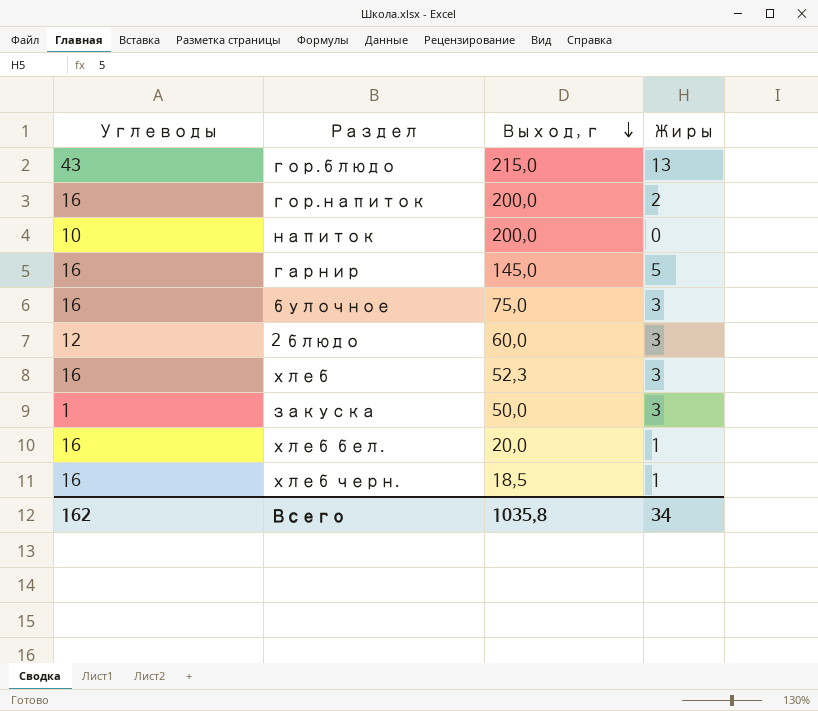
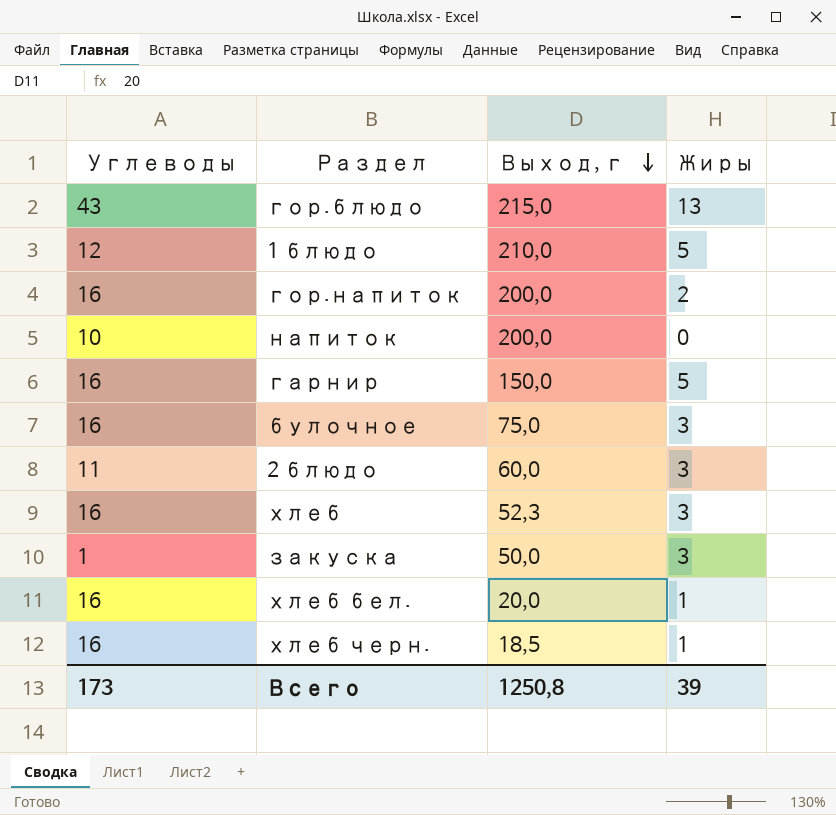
row 1 блюдо: none -> 12 | 210,0 | 5
гарнир | Выход, г: 145,0 -> 150,0
2 блюдо | Углеводы: 12 -> 11
Всего | Углеводы: 162 -> 173
Всего | Выход, г: 1035,8 -> 1250,8
Всего | Жиры: 34 -> 39

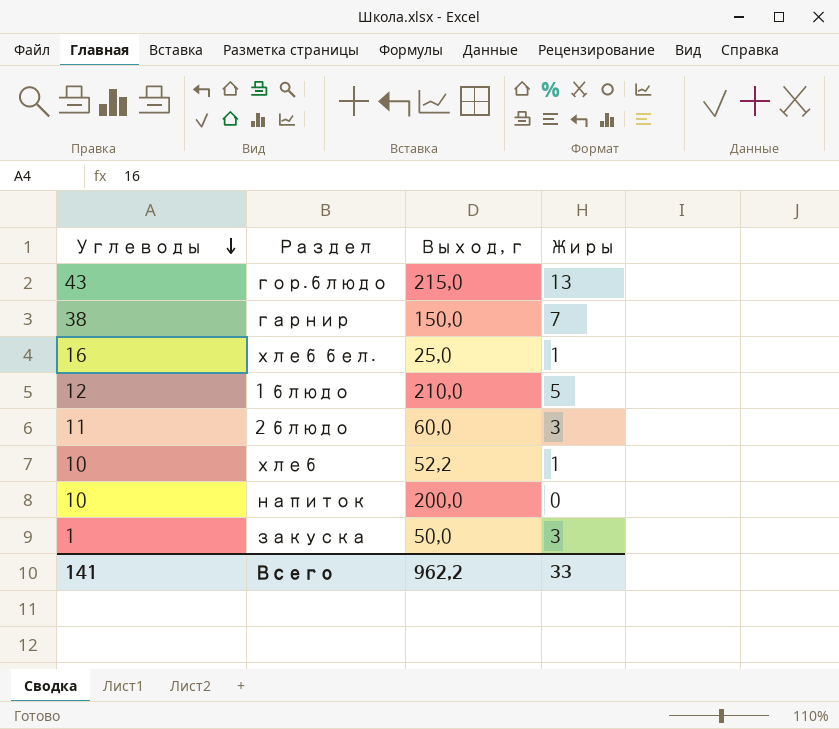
row order: Выход, г descending -> Углеводы descending
row гор.напиток: 16 | 200,0 | 2 -> none
row булочное: 16 | 75,0 | 3 -> none
row хлеб черн.: 16 | 18,5 | 1 -> none
гарнир | Углеводы: 16 -> 38
гарнир | Жиры: 5 -> 7
хлеб бел. | Выход, г: 20,0 -> 25,0
хлеб | Углеводы: 16 -> 10
хлеб | Выход, г: 52,3 -> 52,2
хлеб | Жиры: 3 -> 1
Всего | Углеводы: 173 -> 141
Всего | Выход, г: 1250,8 -> 962,2
Всего | Жиры: 39 -> 33

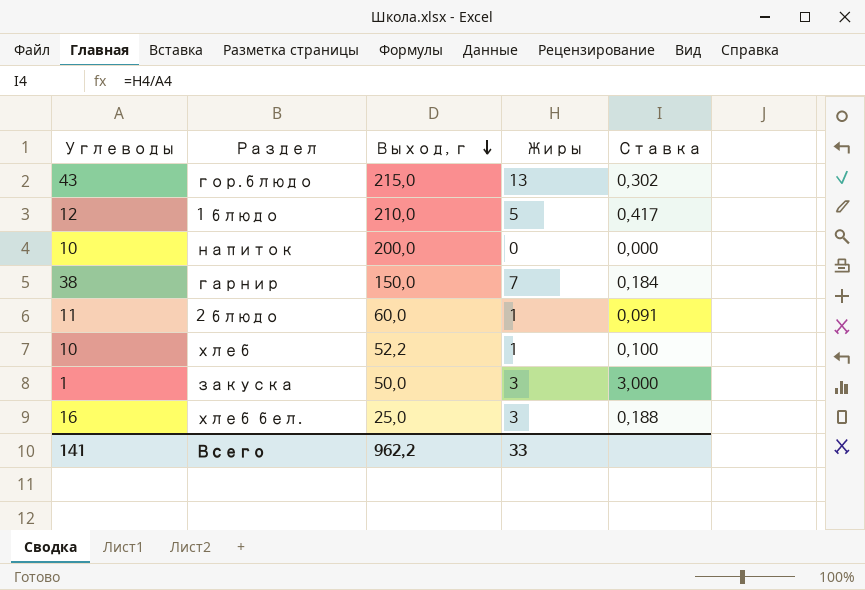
row order: Углеводы descending -> Выход, г descending
column Ставка | formula: none -> [Жиры] / [Углеводы]
2 блюдо | Жиры: 3 -> 1
хлеб бел. | Жиры: 1 -> 3

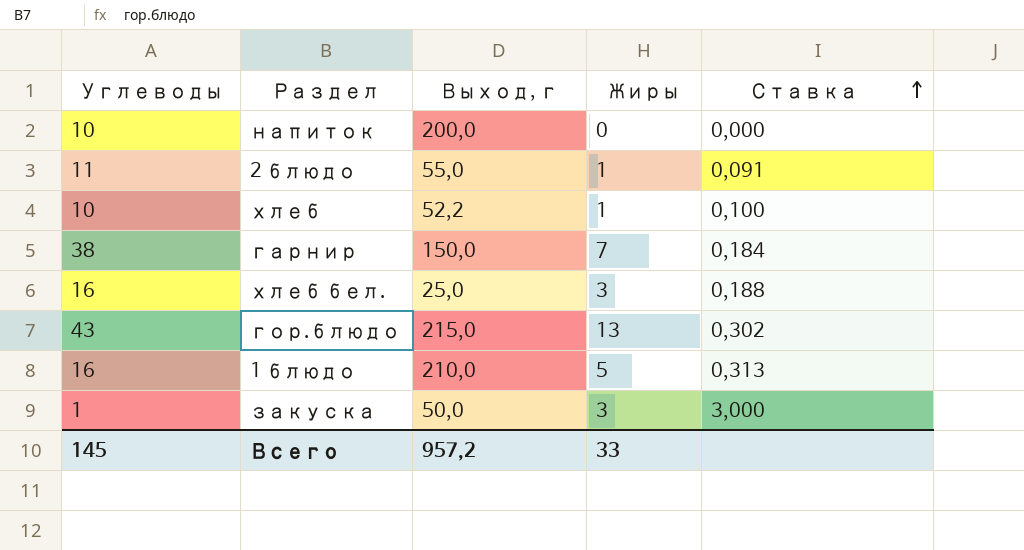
row order: Выход, г descending -> Ставка ascending
2 блюдо | Выход, г: 60,0 -> 55,0
1 блюдо | Углеводы: 12 -> 16
1 блюдо | Ставка: 0,417 -> 0,313
Всего | Углеводы: 141 -> 145
Всего | Выход, г: 962,2 -> 957,2

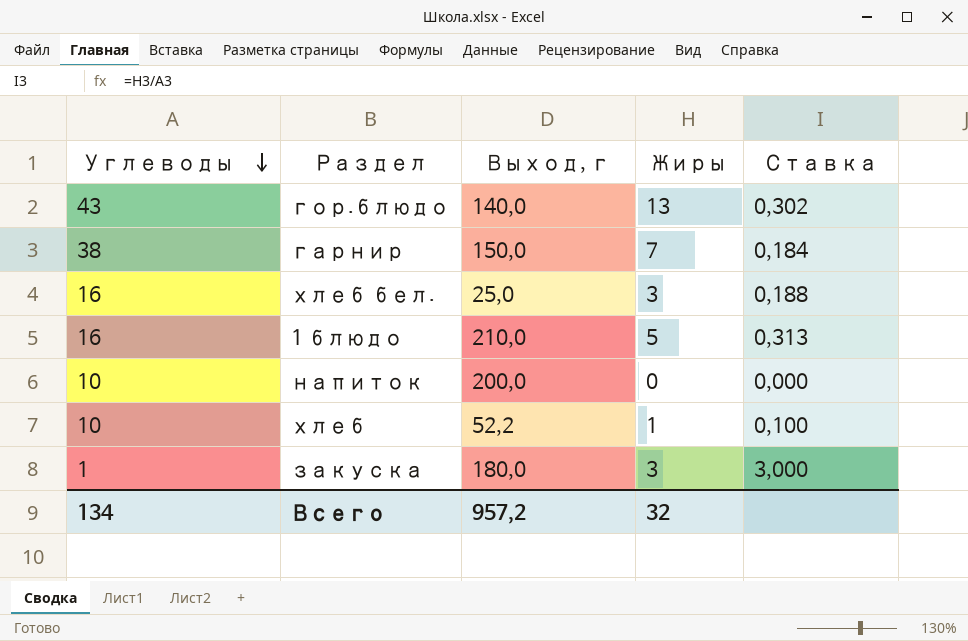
row order: Ставка ascending -> Углеводы descending
row 2 блюдо: 11 | 55,0 | 1 | 0,091 -> none
гор.блюдо | Выход, г: 215,0 -> 140,0
закуска | Выход, г: 50,0 -> 180,0
Всего | Углеводы: 145 -> 134
Всего | Жиры: 33 -> 32

